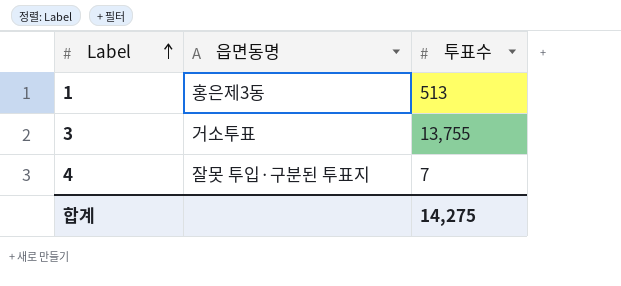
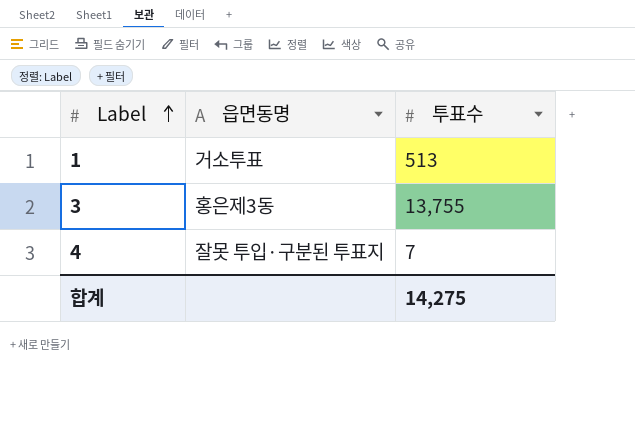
1 | 읍면동명: 홍은제3동 -> 거소투표
3 | 읍면동명: 거소투표 -> 홍은제3동

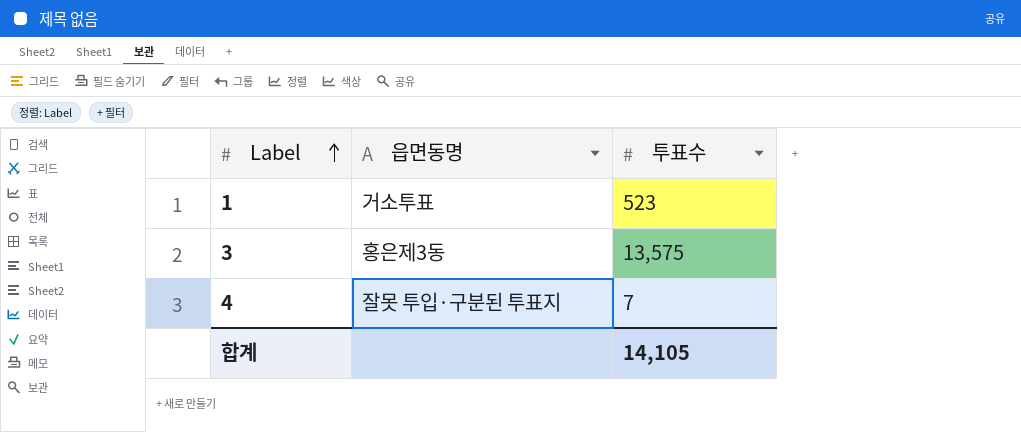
1 | 투표수: 513 -> 523
3 | 투표수: 13,755 -> 13,575
합계 | 투표수: 14,275 -> 14,105

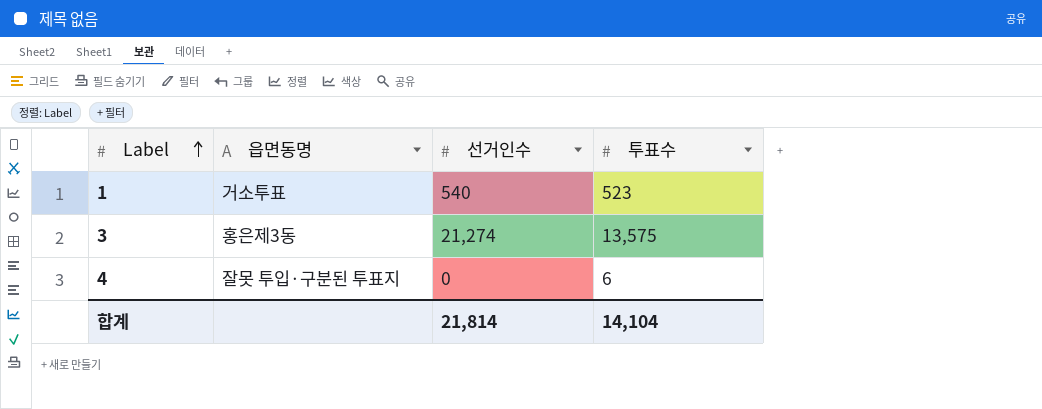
column 선거인수 | position: none -> 3
4 | 투표수: 7 -> 6
합계 | 투표수: 14,105 -> 14,104

